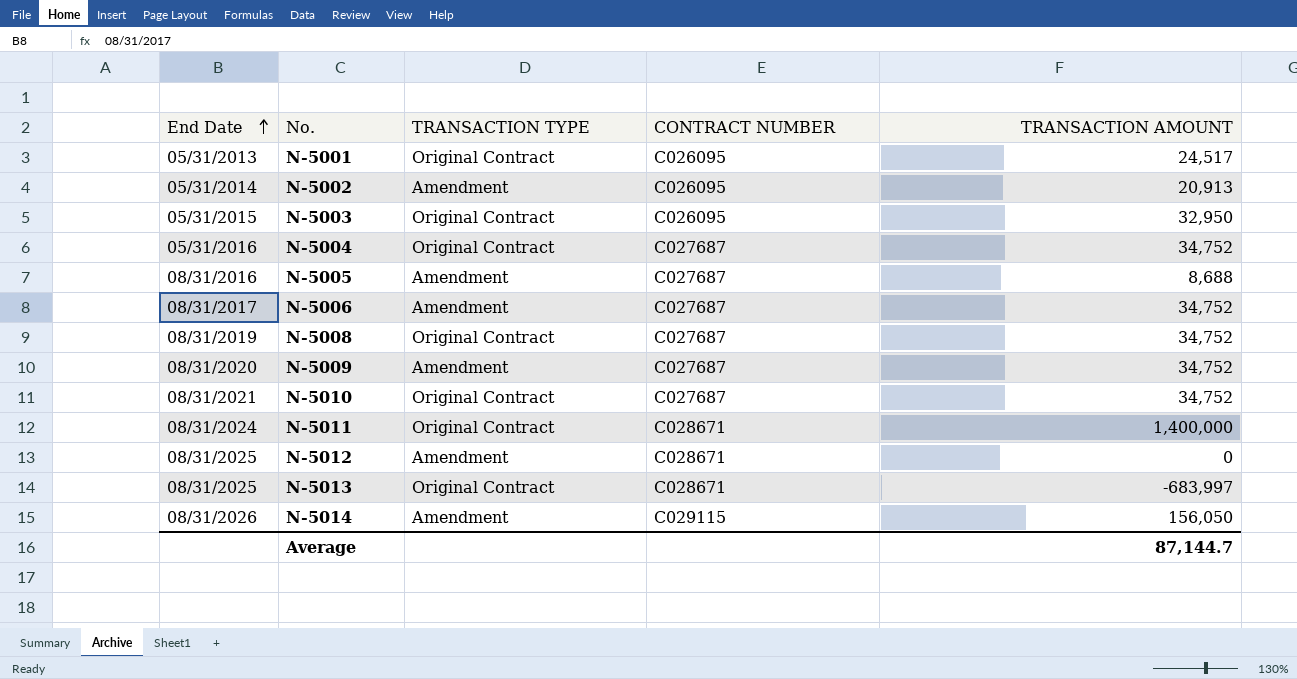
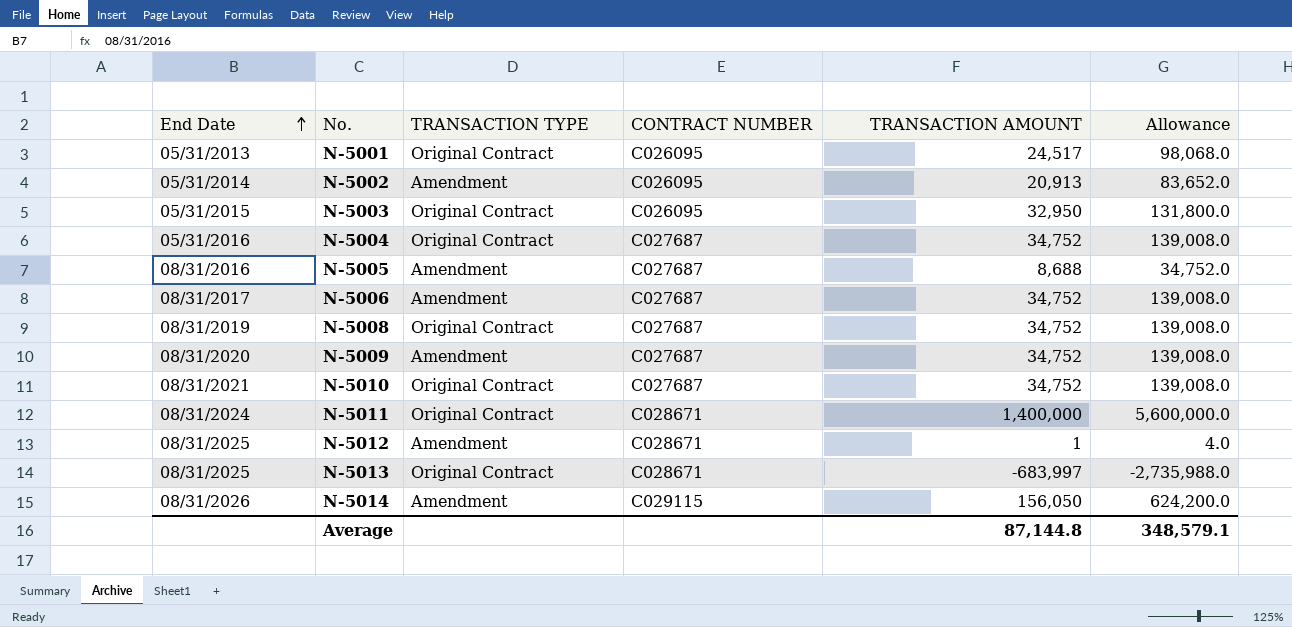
column Allowance | formula: none -> [TRANSACTION AMOUNT] * 4
N-5012 | TRANSACTION AMOUNT: 0 -> 1
Average | TRANSACTION AMOUNT: 87,144.7 -> 87,144.8

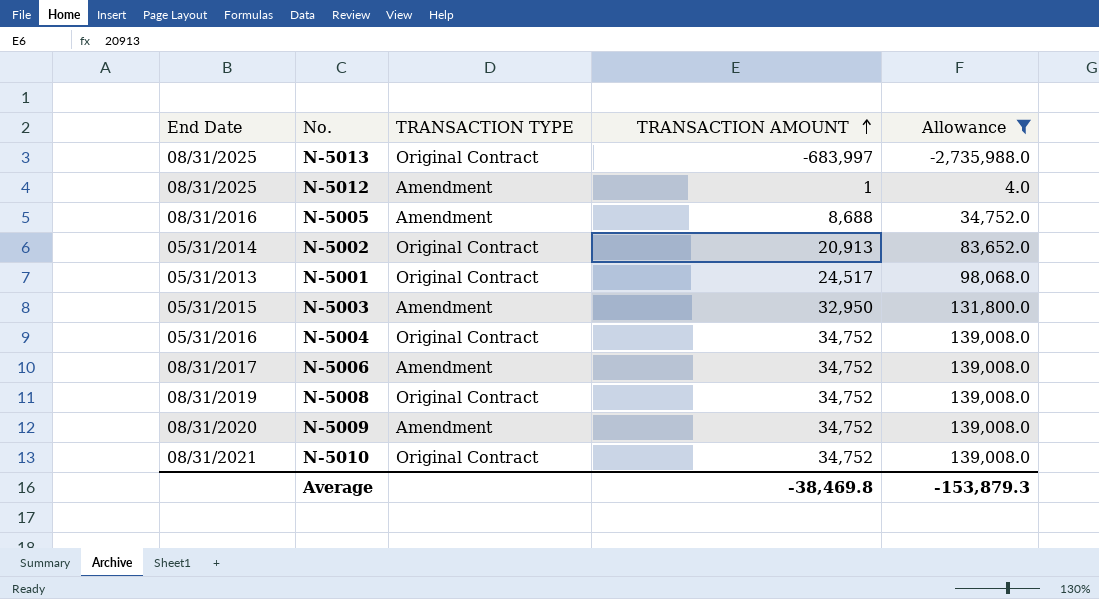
filter: none -> Allowance <= 139,008.0
row order: End Date ascending -> TRANSACTION AMOUNT ascending
column CONTRACT NUMBER | position: 4 -> none
N-5002 | TRANSACTION TYPE: Amendment -> Original Contract
N-5003 | TRANSACTION TYPE: Original Contract -> Amendment
Average | TRANSACTION AMOUNT: 87,144.8 -> -38,469.8
Average | Allowance: 348,579.1 -> -153,879.3

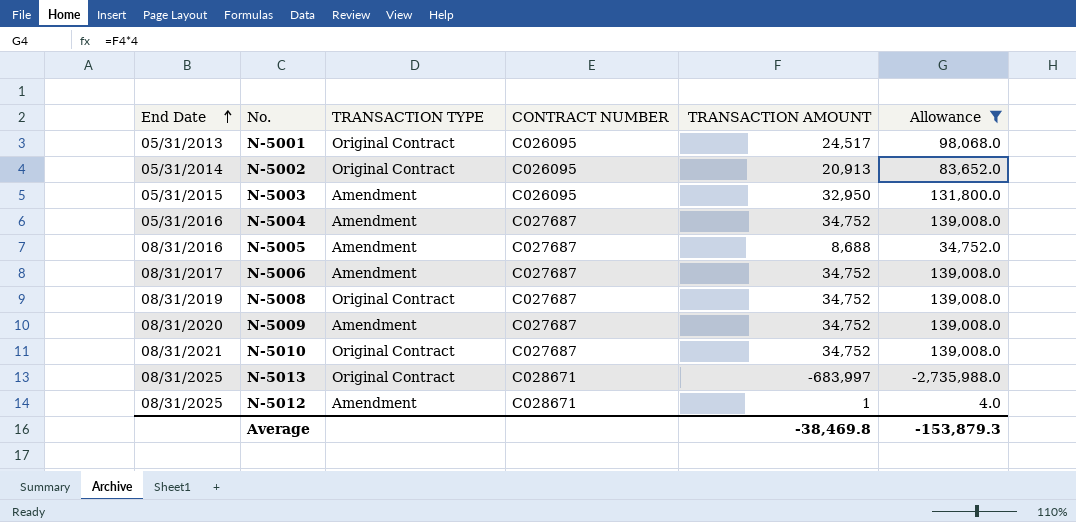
row order: TRANSACTION AMOUNT ascending -> End Date ascending
column CONTRACT NUMBER | position: none -> 4
N-5004 | TRANSACTION TYPE: Original Contract -> Amendment

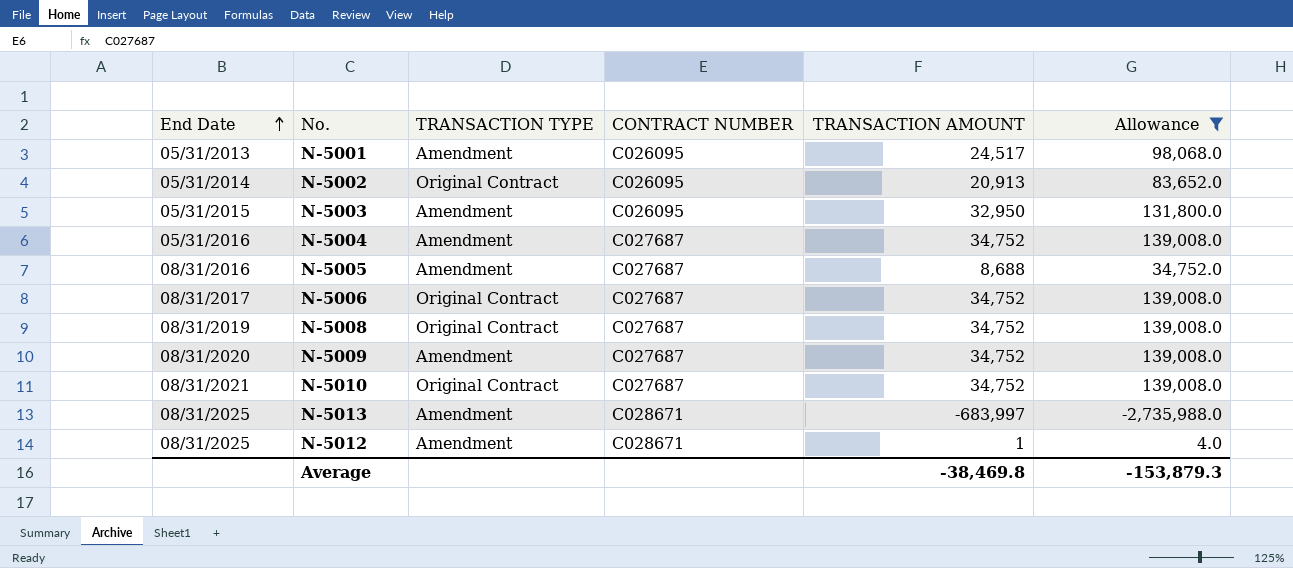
N-5001 | TRANSACTION TYPE: Original Contract -> Amendment
N-5006 | TRANSACTION TYPE: Amendment -> Original Contract
N-5013 | TRANSACTION TYPE: Original Contract -> Amendment

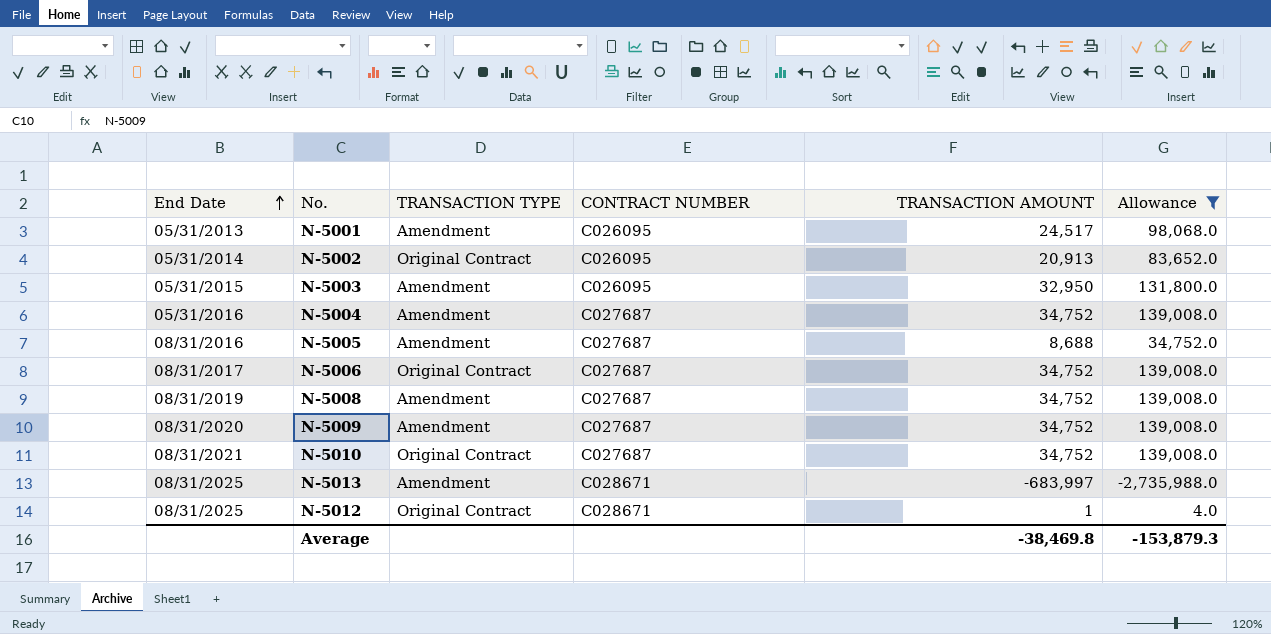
N-5008 | TRANSACTION TYPE: Original Contract -> Amendment
N-5012 | TRANSACTION TYPE: Amendment -> Original Contract

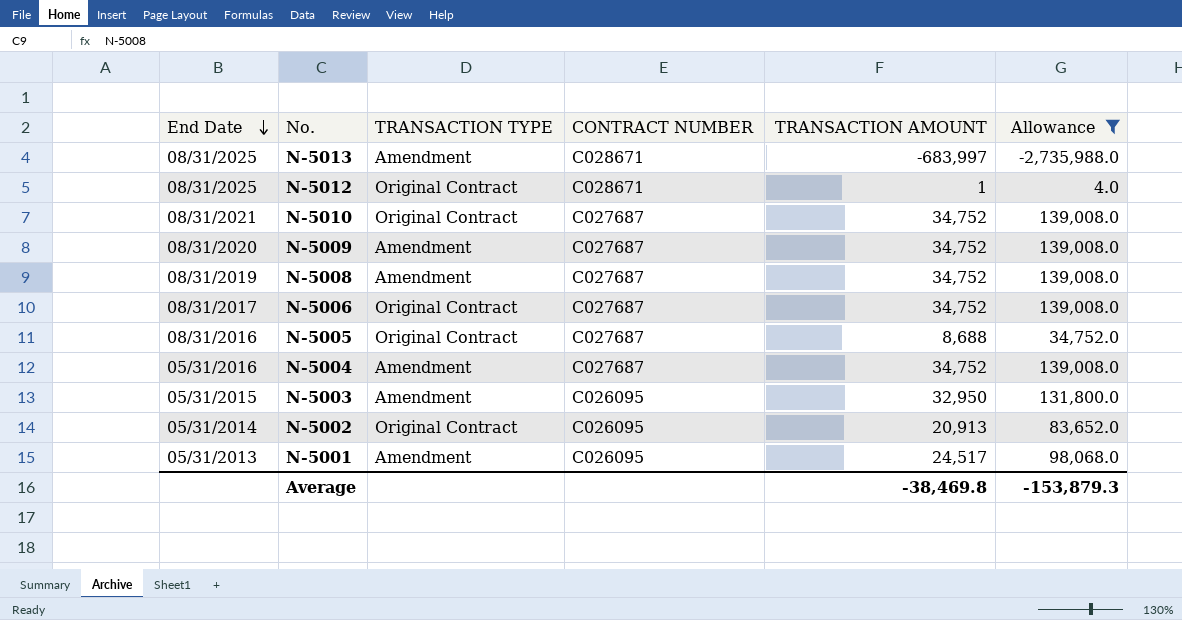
row order: End Date ascending -> End Date descending
N-5005 | TRANSACTION TYPE: Amendment -> Original Contract

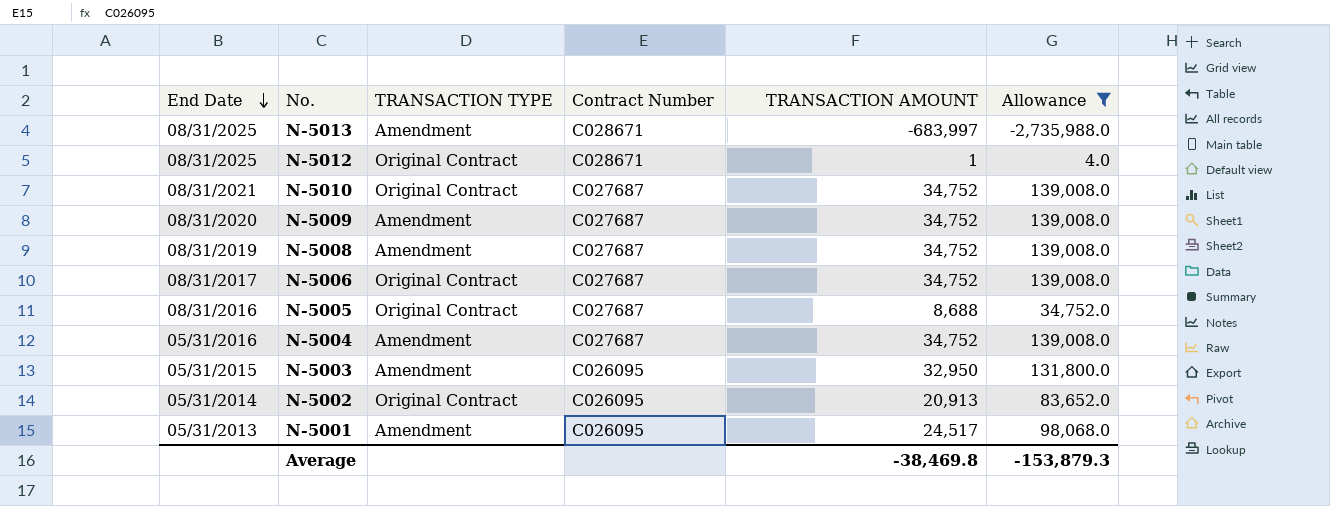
column name: CONTRACT NUMBER -> Contract Number

